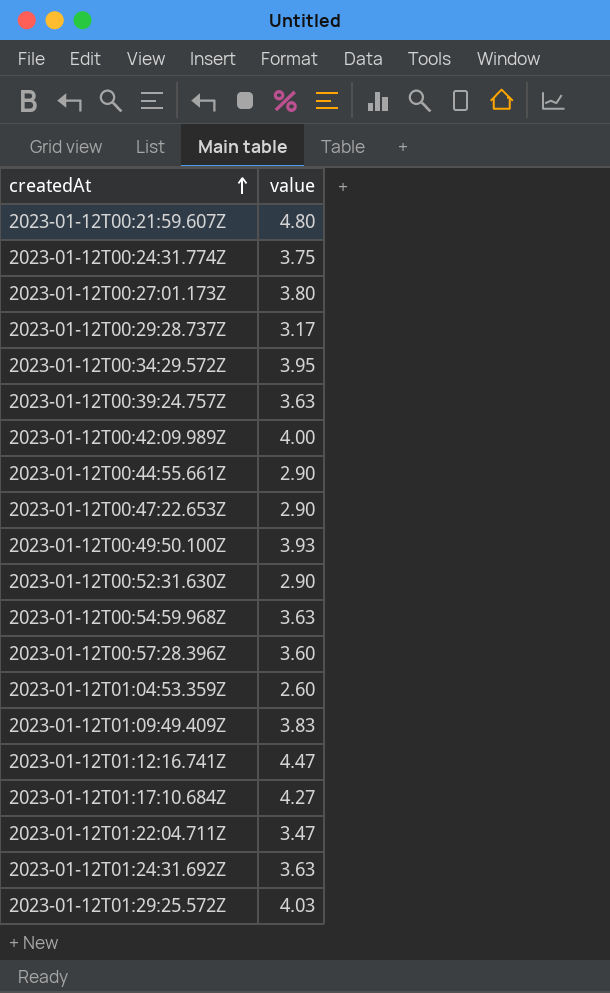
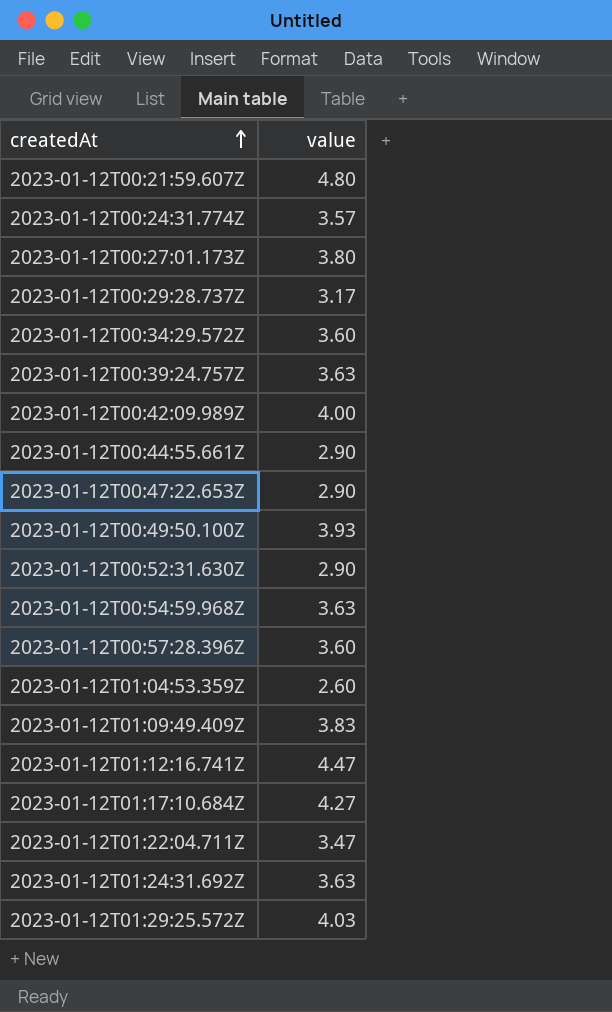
2023-01-12T00:24:31.774Z | value: 3.75 -> 3.57
2023-01-12T00:34:29.572Z | value: 3.95 -> 3.60

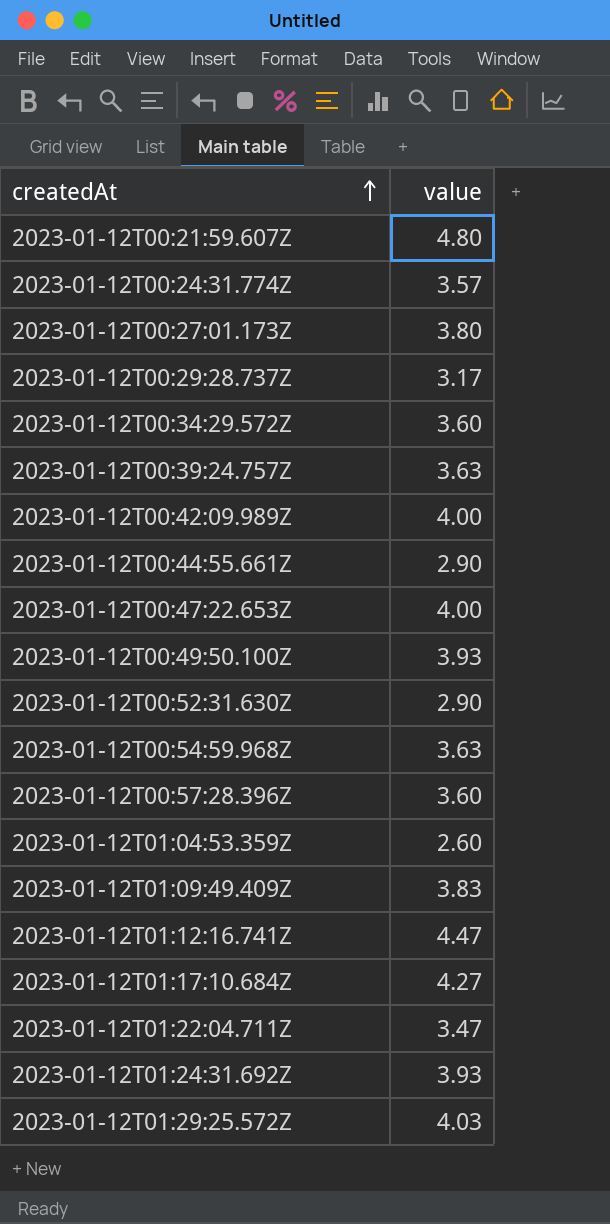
2023-01-12T00:47:22.653Z | value: 2.90 -> 4.00
2023-01-12T01:24:31.692Z | value: 3.63 -> 3.93

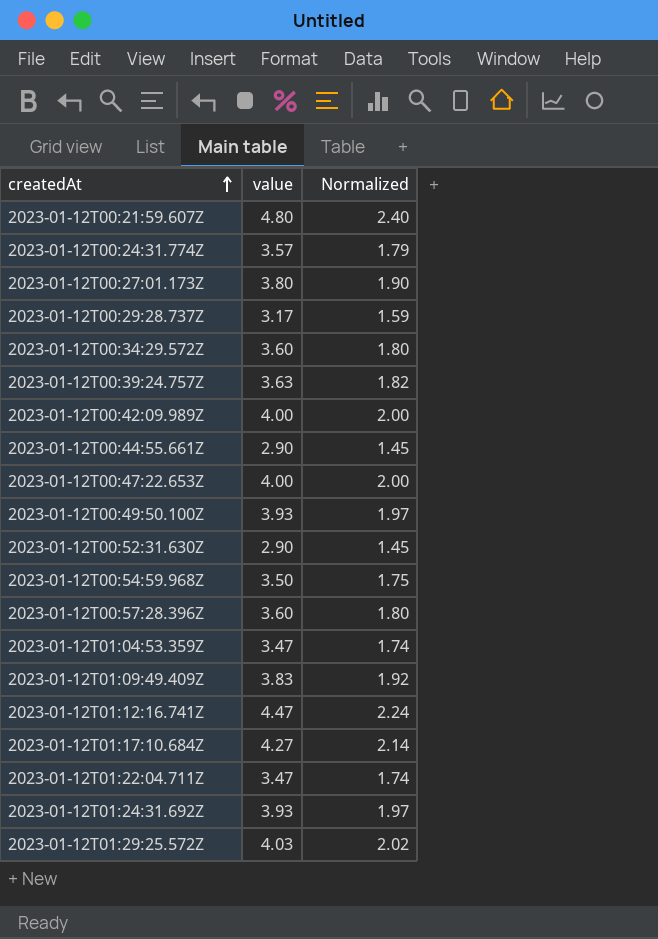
column Normalized | formula: none -> [value] * 0.5
2023-01-12T00:54:59.968Z | value: 3.63 -> 3.50
2023-01-12T01:04:53.359Z | value: 2.60 -> 3.47

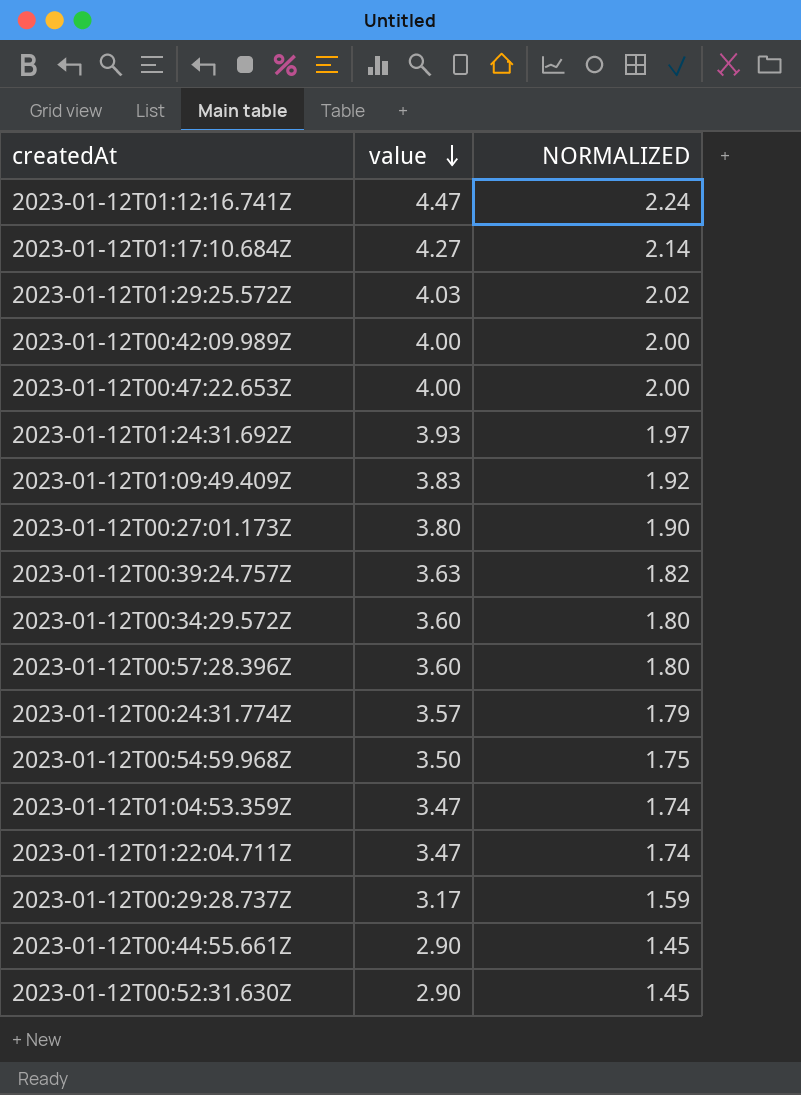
row order: createdAt ascending -> value descending
column name: Normalized -> NORMALIZED
row 2023-01-12T00:21:59.607Z: 4.80 | 2.40 -> none
row 2023-01-12T00:49:50.100Z: 3.93 | 1.97 -> none

